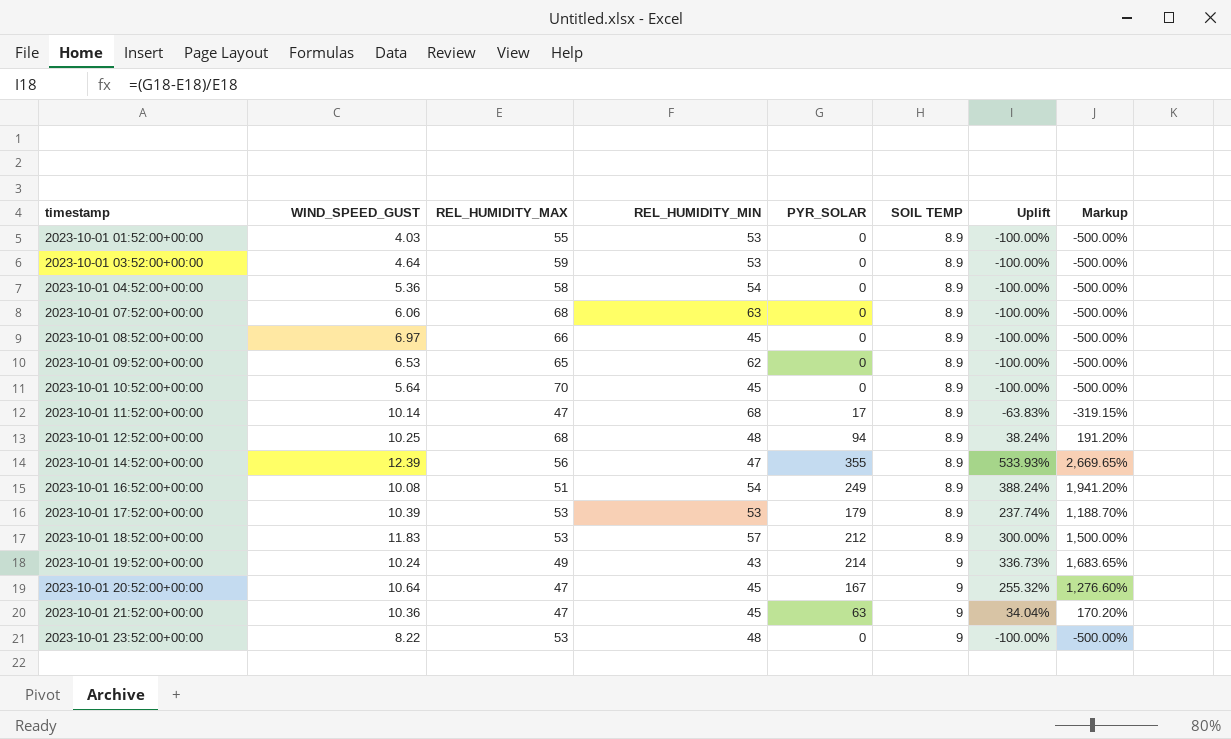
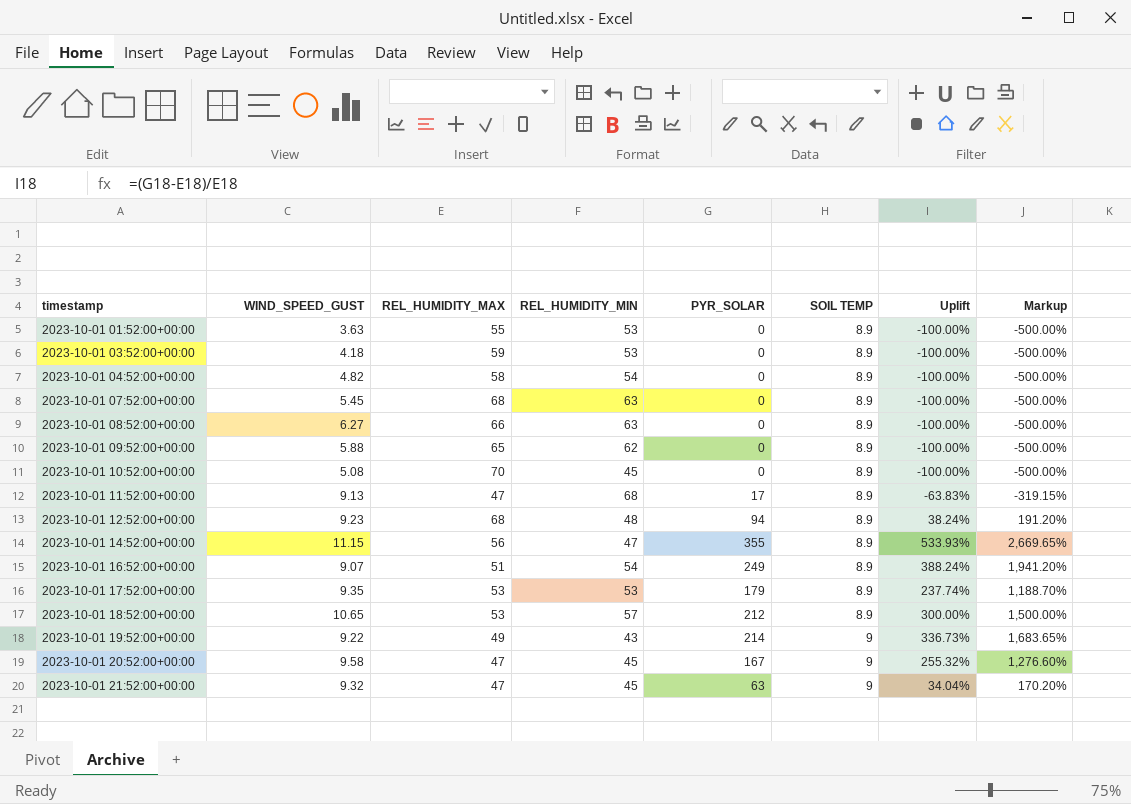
row 2023-10-01 23:52:00+00:00: 8.22 | 53 | 48 | 0 | 9 | -100.00% | -500.00% -> none
2023-10-01 01:52:00+00:00 | WIND_SPEED_GUST: 4.03 -> 3.63
2023-10-01 03:52:00+00:00 | WIND_SPEED_GUST: 4.64 -> 4.18
2023-10-01 04:52:00+00:00 | WIND_SPEED_GUST: 5.36 -> 4.82
2023-10-01 07:52:00+00:00 | WIND_SPEED_GUST: 6.06 -> 5.45
2023-10-01 08:52:00+00:00 | WIND_SPEED_GUST: 6.97 -> 6.27
2023-10-01 08:52:00+00:00 | REL_HUMIDITY_MIN: 45 -> 63
2023-10-01 09:52:00+00:00 | WIND_SPEED_GUST: 6.53 -> 5.88
2023-10-01 10:52:00+00:00 | WIND_SPEED_GUST: 5.64 -> 5.08
2023-10-01 11:52:00+00:00 | WIND_SPEED_GUST: 10.14 -> 9.13
2023-10-01 12:52:00+00:00 | WIND_SPEED_GUST: 10.25 -> 9.23
2023-10-01 14:52:00+00:00 | WIND_SPEED_GUST: 12.39 -> 11.15
2023-10-01 16:52:00+00:00 | WIND_SPEED_GUST: 10.08 -> 9.07
2023-10-01 17:52:00+00:00 | WIND_SPEED_GUST: 10.39 -> 9.35
2023-10-01 18:52:00+00:00 | WIND_SPEED_GUST: 11.83 -> 10.65
2023-10-01 19:52:00+00:00 | WIND_SPEED_GUST: 10.24 -> 9.22
2023-10-01 20:52:00+00:00 | WIND_SPEED_GUST: 10.64 -> 9.58
2023-10-01 21:52:00+00:00 | WIND_SPEED_GUST: 10.36 -> 9.32

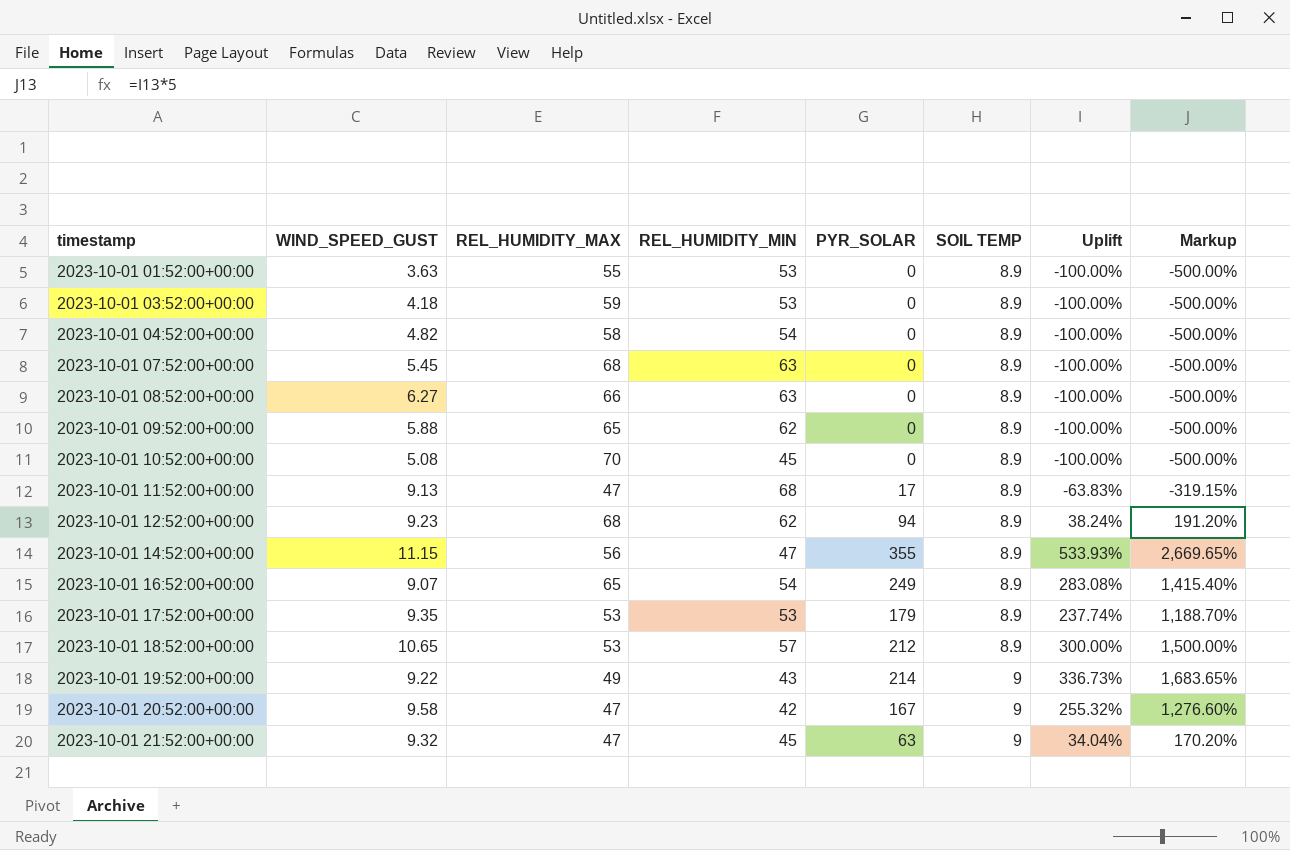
2023-10-01 12:52:00+00:00 | REL_HUMIDITY_MIN: 48 -> 62
2023-10-01 16:52:00+00:00 | REL_HUMIDITY_MAX: 51 -> 65
2023-10-01 16:52:00+00:00 | Uplift: 388.24% -> 283.08%
2023-10-01 16:52:00+00:00 | Markup: 1,941.20% -> 1,415.40%
2023-10-01 20:52:00+00:00 | REL_HUMIDITY_MIN: 45 -> 42

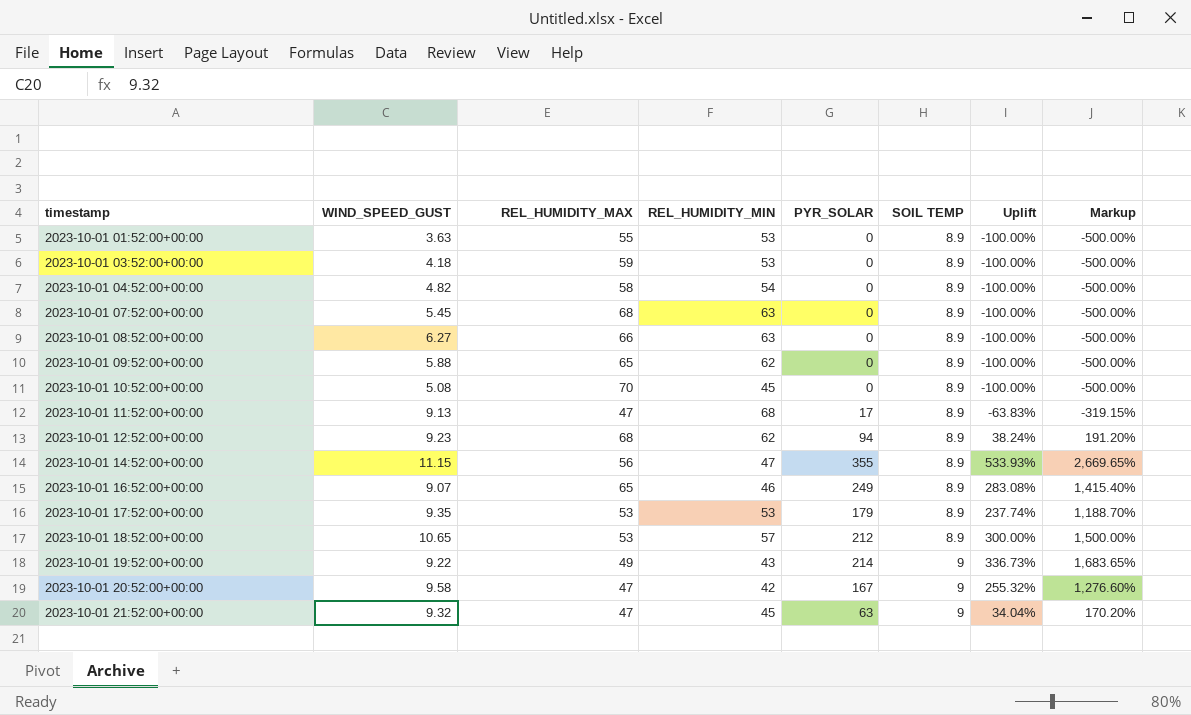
2023-10-01 16:52:00+00:00 | REL_HUMIDITY_MIN: 54 -> 46

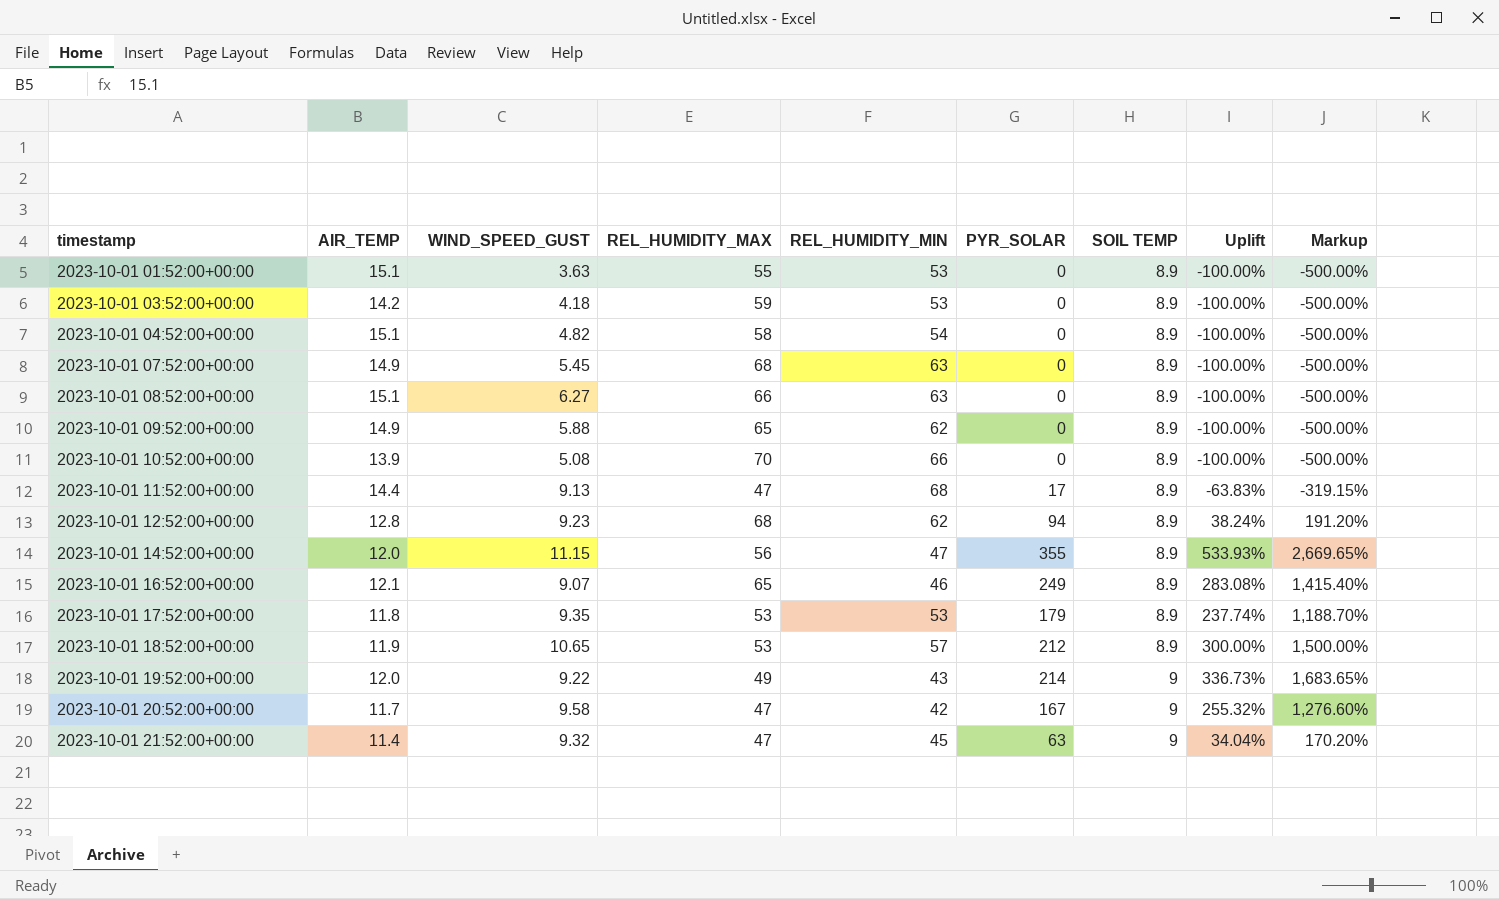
column AIR_TEMP | position: none -> 2
2023-10-01 10:52:00+00:00 | REL_HUMIDITY_MIN: 45 -> 66

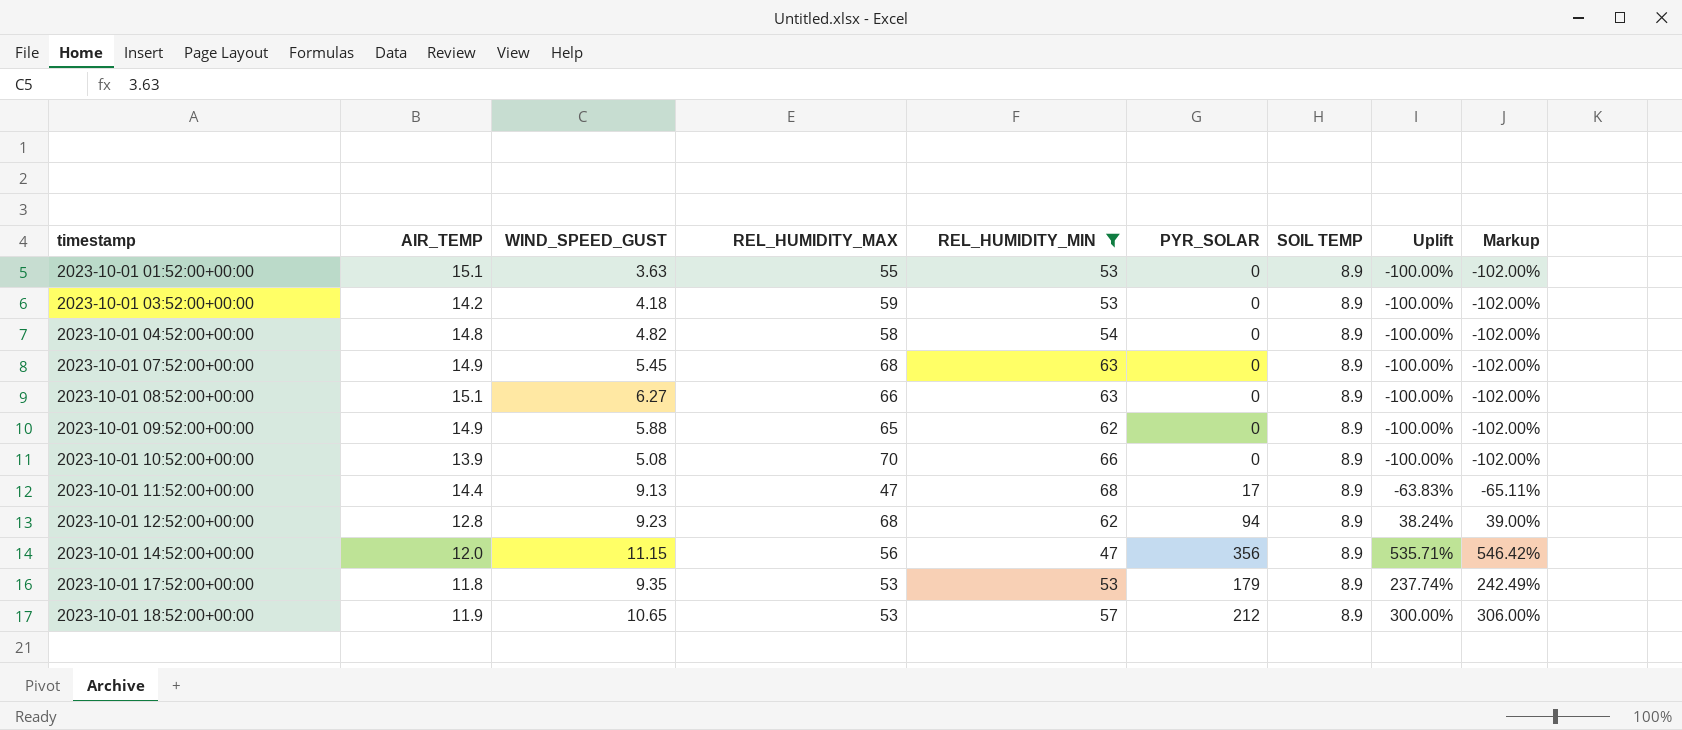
filter: none -> REL_HUMIDITY_MIN >= 47
column Markup | formula: [Uplift] * 5 -> [Uplift] * 1.02
2023-10-01 04:52:00+00:00 | AIR_TEMP: 15.1 -> 14.8
2023-10-01 14:52:00+00:00 | PYR_SOLAR: 355 -> 356
2023-10-01 14:52:00+00:00 | Uplift: 533.93% -> 535.71%

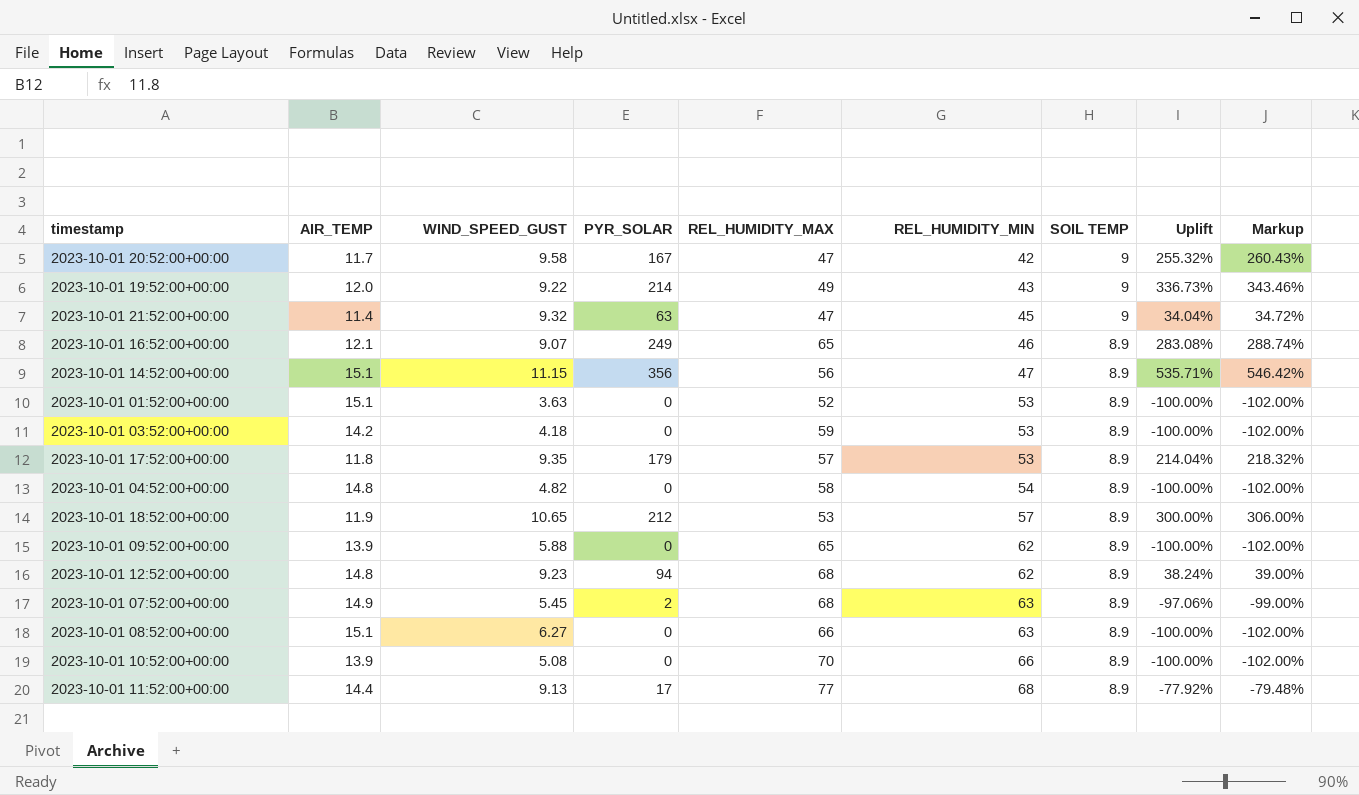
filter: REL_HUMIDITY_MIN >= 47 -> none
row order: timestamp ascending -> REL_HUMIDITY_MIN ascending
column PYR_SOLAR | position: 6 -> 4
2023-10-01 14:52:00+00:00 | AIR_TEMP: 12.0 -> 15.1
2023-10-01 01:52:00+00:00 | REL_HUMIDITY_MAX: 55 -> 52
2023-10-01 17:52:00+00:00 | REL_HUMIDITY_MAX: 53 -> 57
2023-10-01 17:52:00+00:00 | Uplift: 237.74% -> 214.04%
2023-10-01 17:52:00+00:00 | Markup: 242.49% -> 218.32%
2023-10-01 09:52:00+00:00 | AIR_TEMP: 14.9 -> 13.9
2023-10-01 12:52:00+00:00 | AIR_TEMP: 12.8 -> 14.8
2023-10-01 07:52:00+00:00 | PYR_SOLAR: 0 -> 2
2023-10-01 07:52:00+00:00 | Uplift: -100.00% -> -97.06%
2023-10-01 07:52:00+00:00 | Markup: -102.00% -> -99.00%
2023-10-01 11:52:00+00:00 | REL_HUMIDITY_MAX: 47 -> 77
2023-10-01 11:52:00+00:00 | Uplift: -63.83% -> -77.92%
2023-10-01 11:52:00+00:00 | Markup: -65.11% -> -79.48%

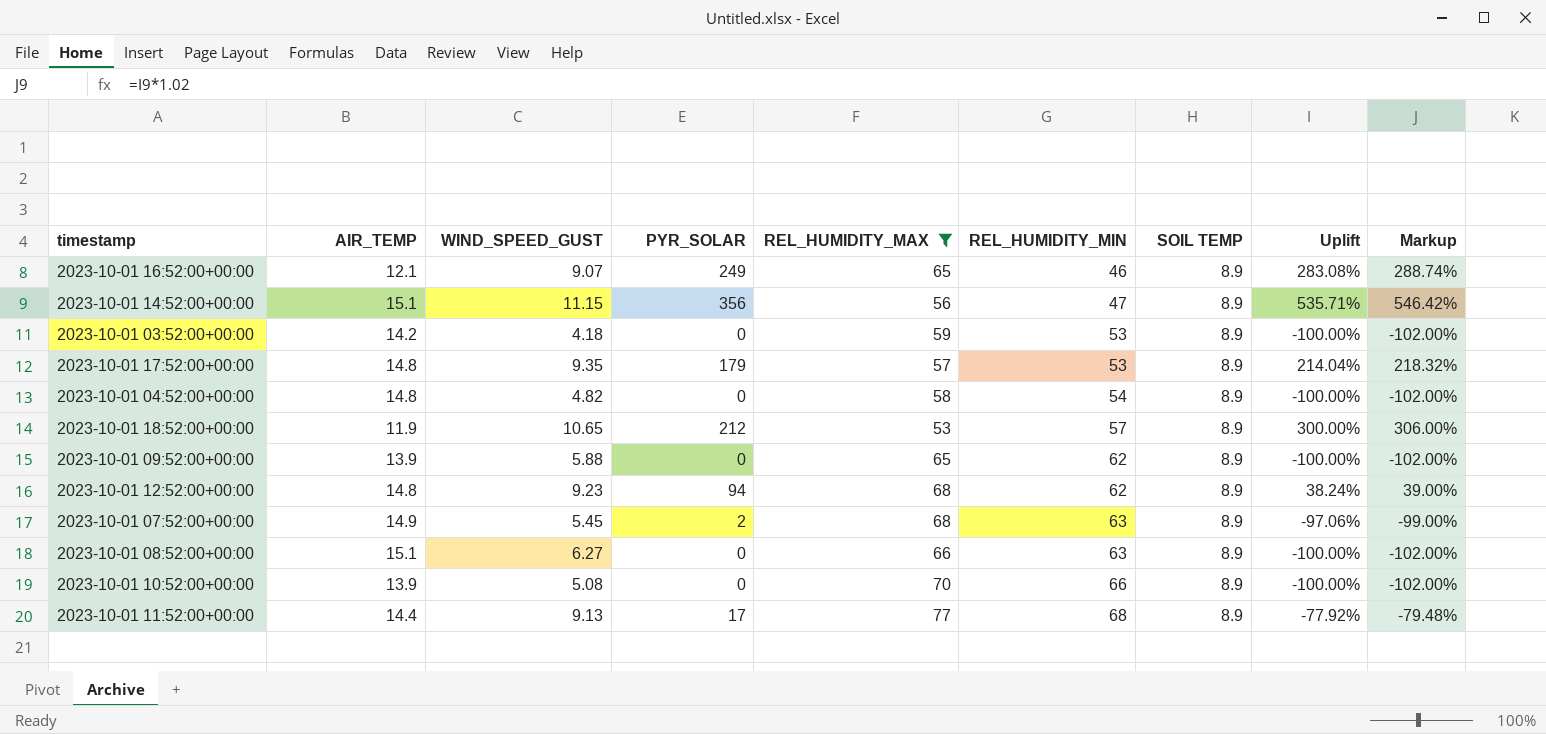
filter: none -> REL_HUMIDITY_MAX >= 53
2023-10-01 17:52:00+00:00 | AIR_TEMP: 11.8 -> 14.8

